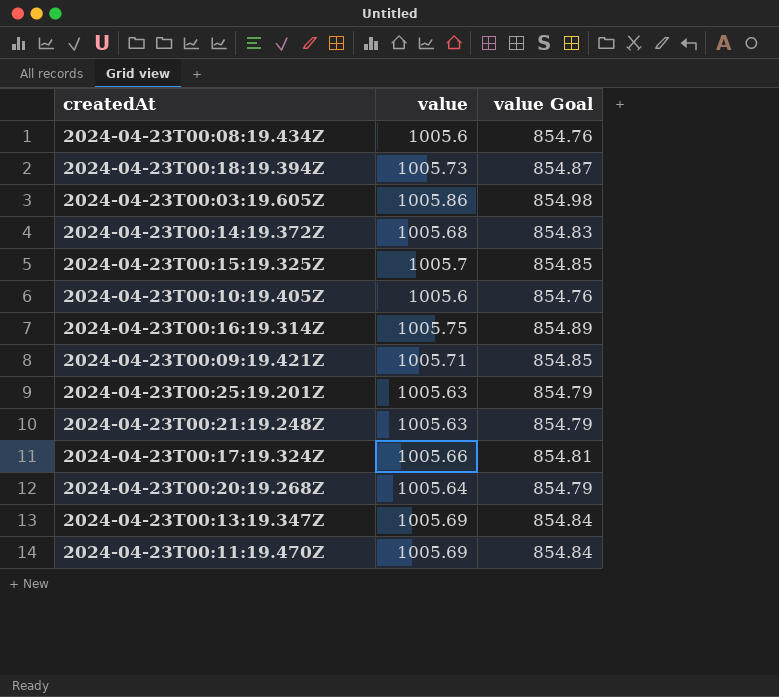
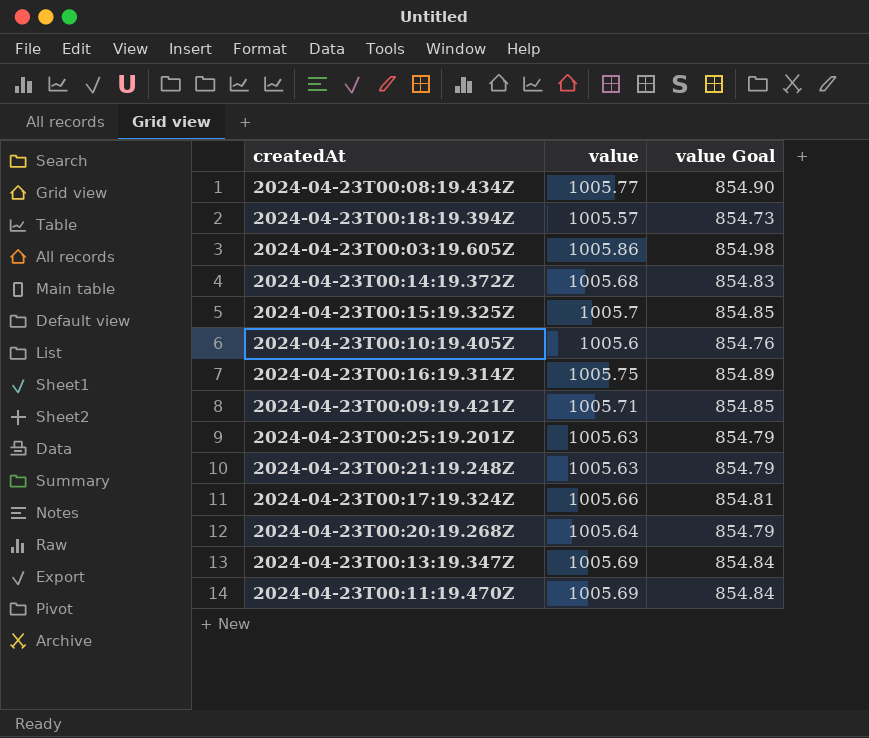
2024-04-23T00:08:19.434Z | value: 1005.6 -> 1005.77
2024-04-23T00:08:19.434Z | value Goal: 854.76 -> 854.90
2024-04-23T00:18:19.394Z | value: 1005.73 -> 1005.57
2024-04-23T00:18:19.394Z | value Goal: 854.87 -> 854.73

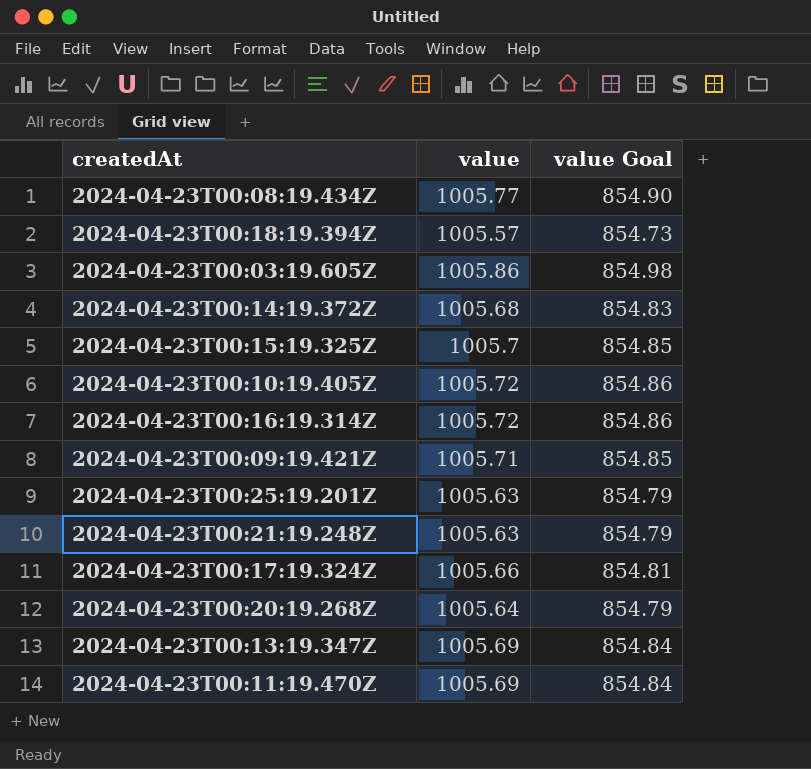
2024-04-23T00:10:19.405Z | value: 1005.6 -> 1005.72
2024-04-23T00:10:19.405Z | value Goal: 854.76 -> 854.86
2024-04-23T00:16:19.314Z | value: 1005.75 -> 1005.72
2024-04-23T00:16:19.314Z | value Goal: 854.89 -> 854.86

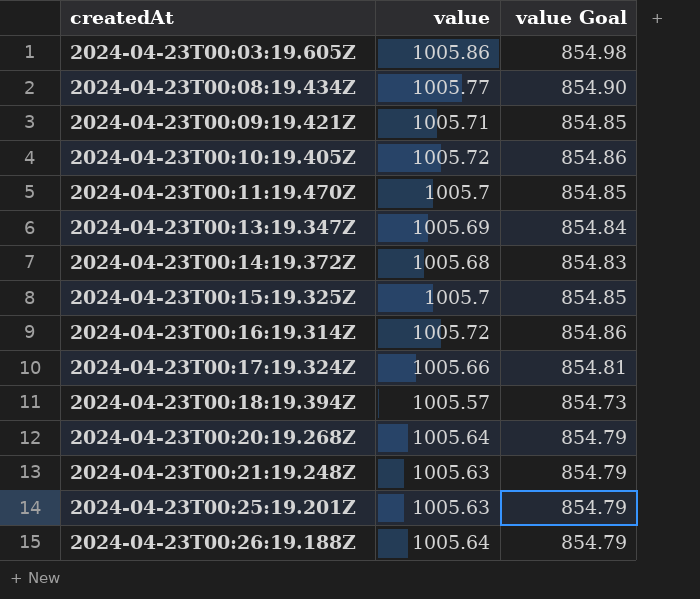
row order: none -> createdAt ascending
2024-04-23T00:11:19.470Z | value: 1005.69 -> 1005.7
2024-04-23T00:11:19.470Z | value Goal: 854.84 -> 854.85
row 2024-04-23T00:26:19.188Z: none -> 1005.64 | 854.79

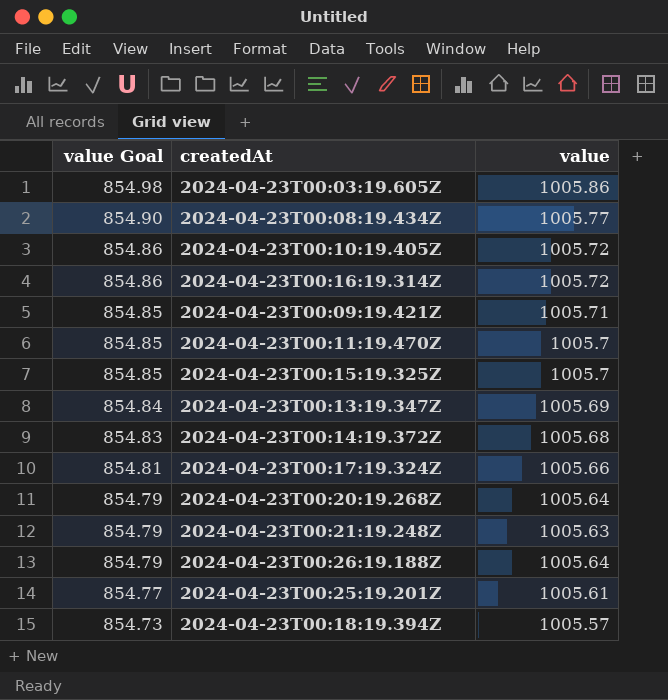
row order: createdAt ascending -> value Goal descending
column value Goal | position: 3 -> 1
2024-04-23T00:25:19.201Z | value Goal: 854.79 -> 854.77
2024-04-23T00:25:19.201Z | value: 1005.63 -> 1005.61

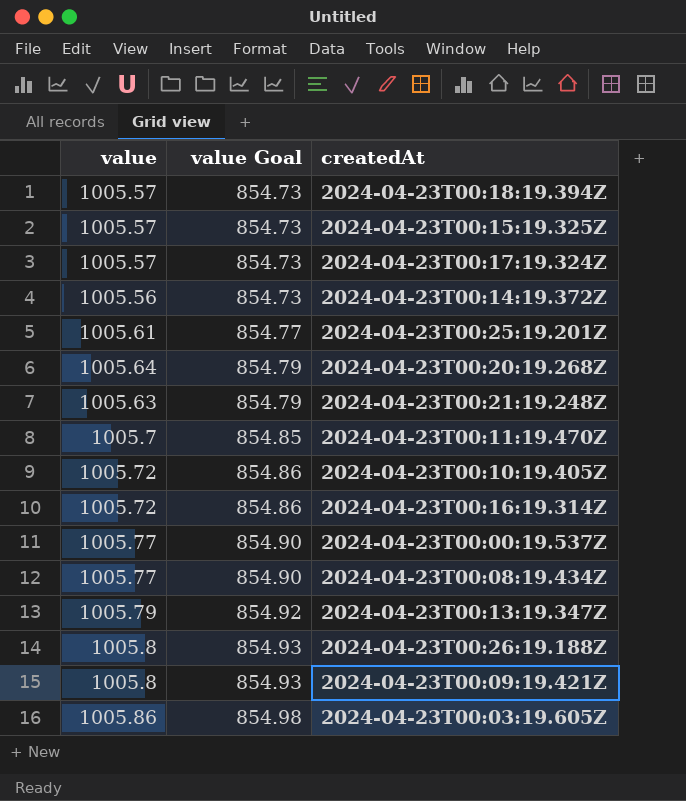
row order: value Goal descending -> value Goal ascending
column value | position: 3 -> 1
2024-04-23T00:15:19.325Z | value: 1005.7 -> 1005.57
2024-04-23T00:15:19.325Z | value Goal: 854.85 -> 854.73
2024-04-23T00:17:19.324Z | value: 1005.66 -> 1005.57
2024-04-23T00:17:19.324Z | value Goal: 854.81 -> 854.73
2024-04-23T00:14:19.372Z | value: 1005.68 -> 1005.56
2024-04-23T00:14:19.372Z | value Goal: 854.83 -> 854.73
row 2024-04-23T00:00:19.537Z: none -> 1005.77 | 854.90
2024-04-23T00:13:19.347Z | value: 1005.69 -> 1005.79
2024-04-23T00:13:19.347Z | value Goal: 854.84 -> 854.92
2024-04-23T00:26:19.188Z | value: 1005.64 -> 1005.8
2024-04-23T00:26:19.188Z | value Goal: 854.79 -> 854.93
2024-04-23T00:09:19.421Z | value: 1005.71 -> 1005.8
2024-04-23T00:09:19.421Z | value Goal: 854.85 -> 854.93

